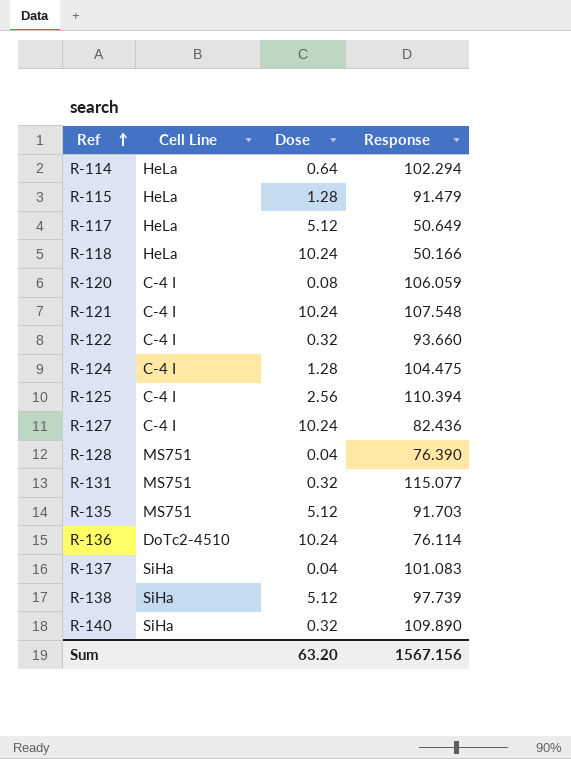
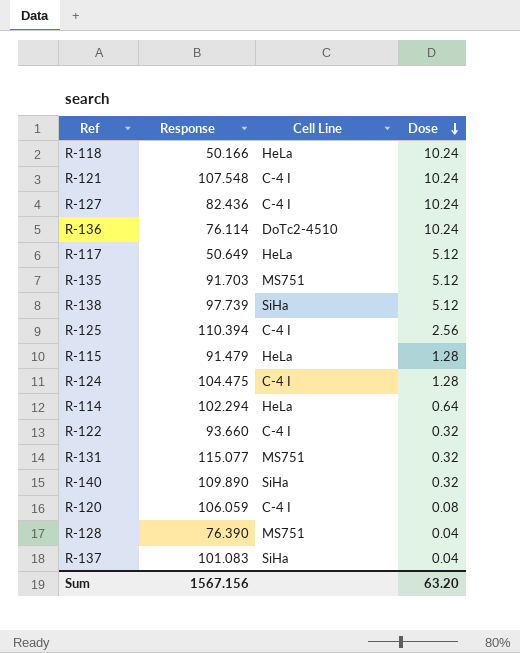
row order: Ref ascending -> Dose descending
column Response | position: 4 -> 2

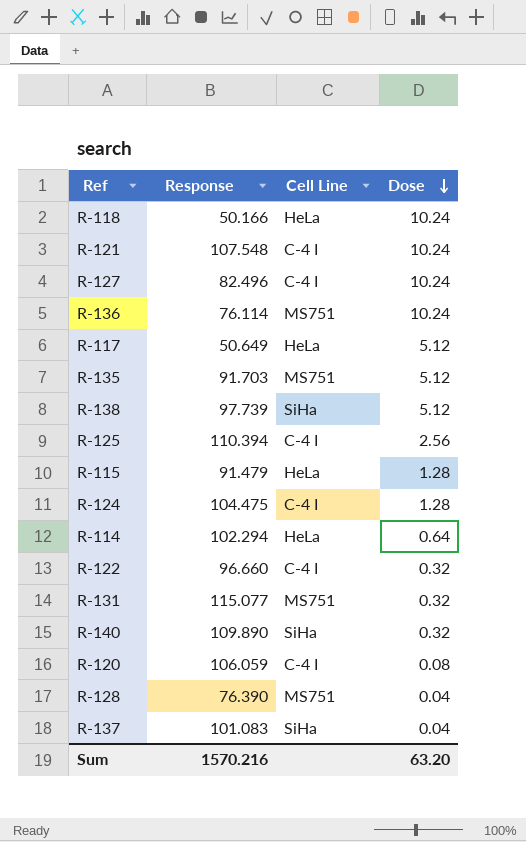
R-127 | Response: 82.436 -> 82.496
R-136 | Cell Line: DoTc2-4510 -> MS751
R-122 | Response: 93.660 -> 96.660
Sum | Response: 1567.156 -> 1570.216

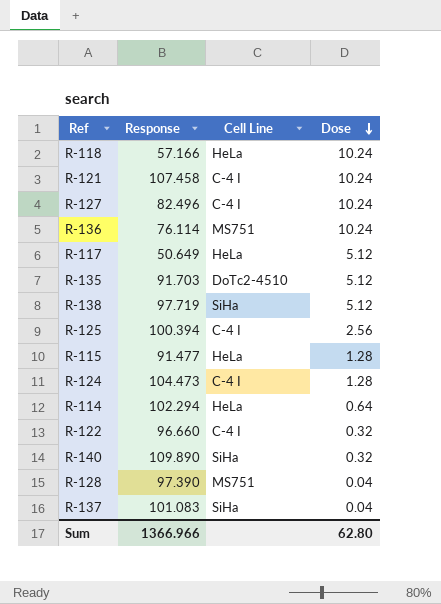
row R-131: 115.077 | MS751 | 0.32 -> none
row R-120: 106.059 | C-4 I | 0.08 -> none
R-118 | Response: 50.166 -> 57.166
R-121 | Response: 107.548 -> 107.458
R-135 | Cell Line: MS751 -> DoTc2-4510
R-138 | Response: 97.739 -> 97.719
R-125 | Response: 110.394 -> 100.394
R-115 | Response: 91.479 -> 91.477
R-124 | Response: 104.475 -> 104.473
R-128 | Response: 76.390 -> 97.390
Sum | Response: 1570.216 -> 1366.966
Sum | Dose: 63.20 -> 62.80

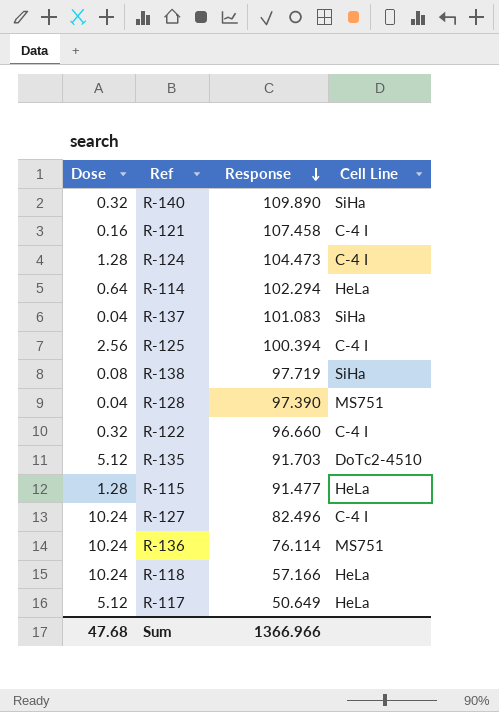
row order: Dose descending -> Response descending
column Dose | position: 4 -> 1
R-121 | Dose: 10.24 -> 0.16
R-138 | Dose: 5.12 -> 0.08
Sum | Dose: 62.80 -> 47.68

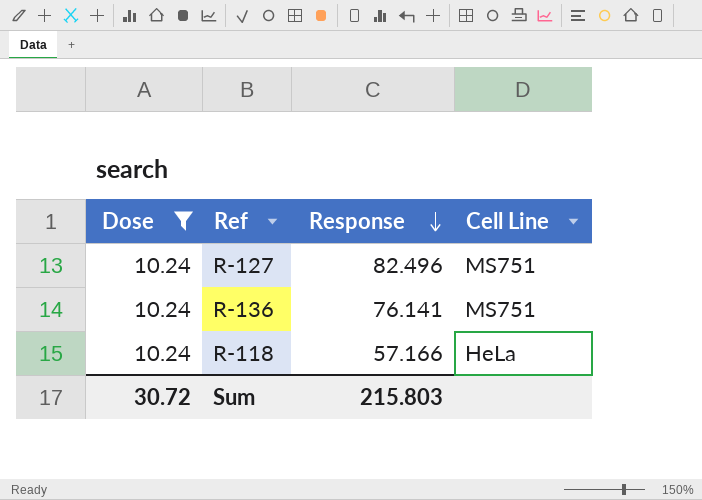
filter: none -> Dose = 10.24
R-127 | Cell Line: C-4 I -> MS751
R-136 | Response: 76.114 -> 76.141
Sum | Dose: 47.68 -> 30.72
Sum | Response: 1366.966 -> 215.803

